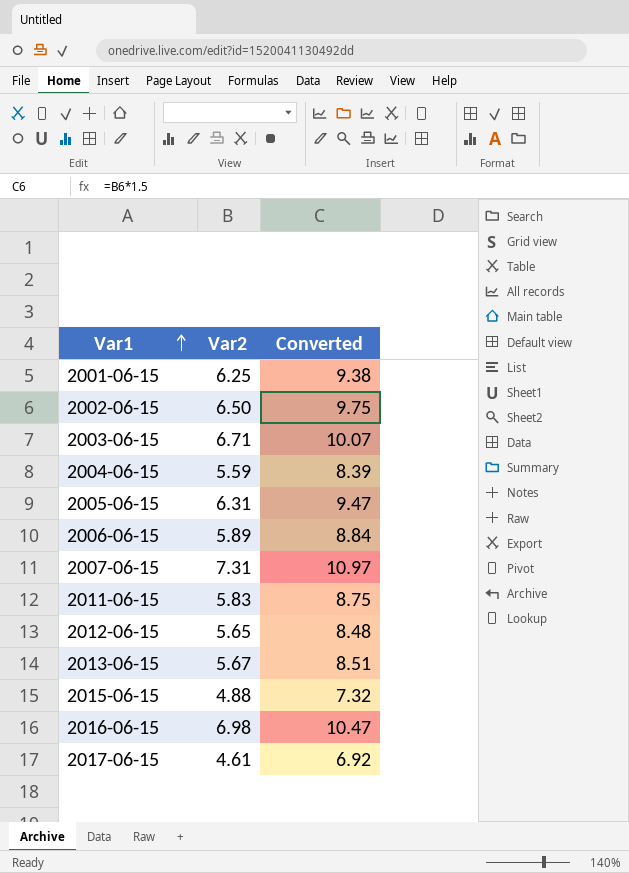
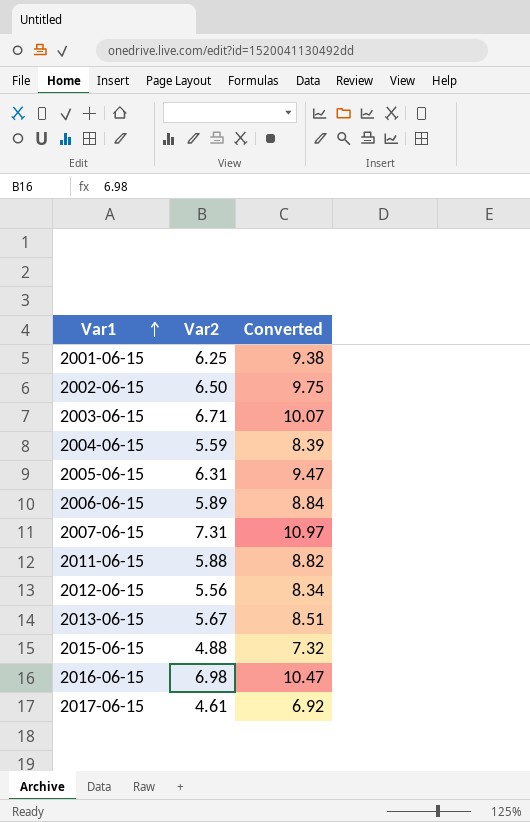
2011-06-15 | Var2: 5.83 -> 5.88
2011-06-15 | Converted: 8.75 -> 8.82
2012-06-15 | Var2: 5.65 -> 5.56
2012-06-15 | Converted: 8.48 -> 8.34

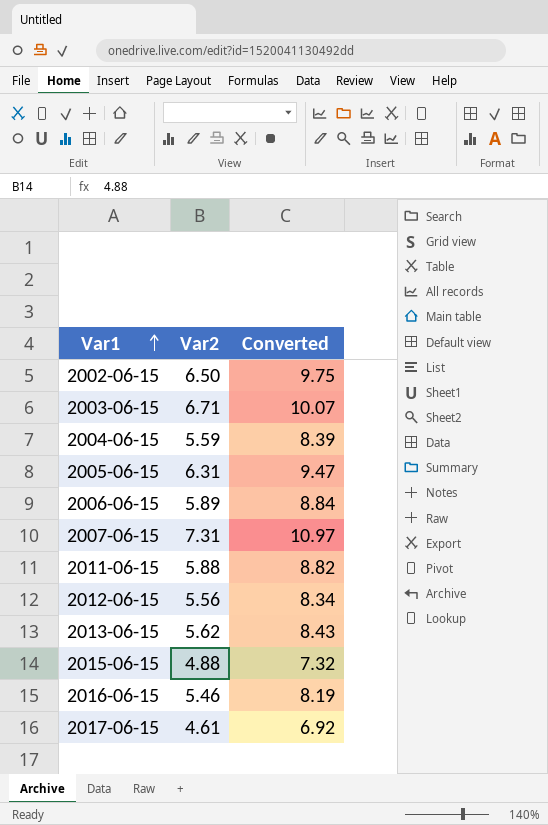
row 2001-06-15: 6.25 | 9.38 -> none
2013-06-15 | Var2: 5.67 -> 5.62
2013-06-15 | Converted: 8.51 -> 8.43
2016-06-15 | Var2: 6.98 -> 5.46
2016-06-15 | Converted: 10.47 -> 8.19

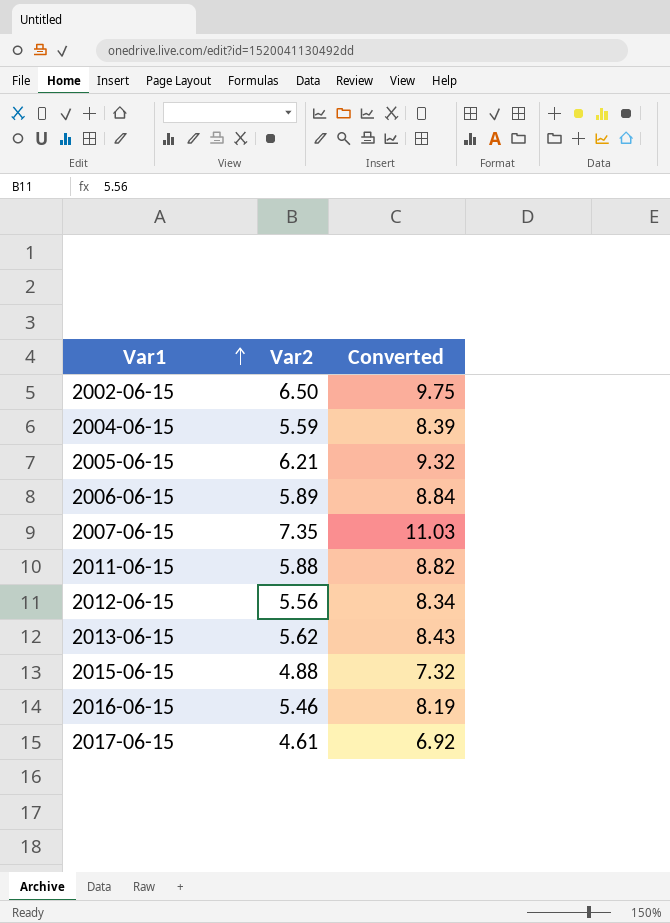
row 2003-06-15: 6.71 | 10.07 -> none
2005-06-15 | Var2: 6.31 -> 6.21
2005-06-15 | Converted: 9.47 -> 9.32
2007-06-15 | Var2: 7.31 -> 7.35
2007-06-15 | Converted: 10.97 -> 11.03

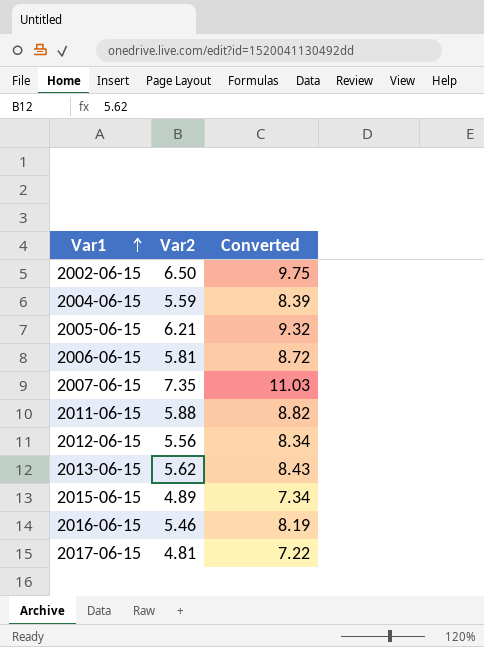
2006-06-15 | Var2: 5.89 -> 5.81
2006-06-15 | Converted: 8.84 -> 8.72
2015-06-15 | Var2: 4.88 -> 4.89
2015-06-15 | Converted: 7.32 -> 7.34
2017-06-15 | Var2: 4.61 -> 4.81
2017-06-15 | Converted: 6.92 -> 7.22

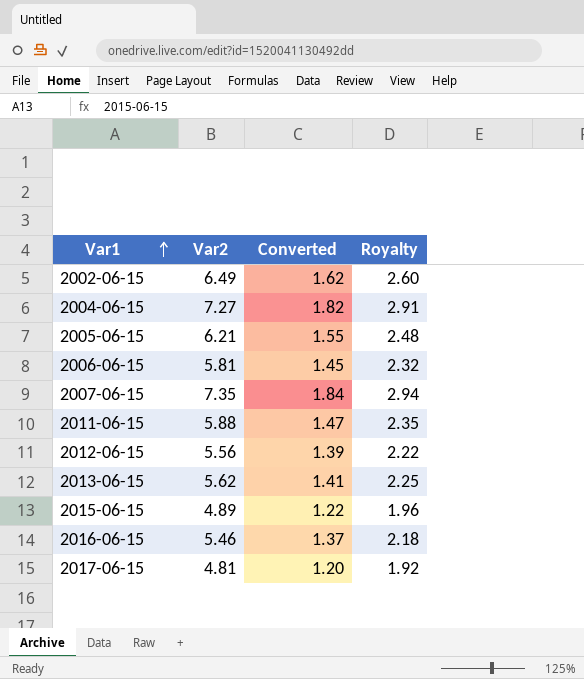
column Converted | formula: [Var2] * 1.5 -> [Var2] * 0.25
column Royalty | formula: none -> [Var2] * 0.4
2002-06-15 | Var2: 6.50 -> 6.49
2004-06-15 | Var2: 5.59 -> 7.27

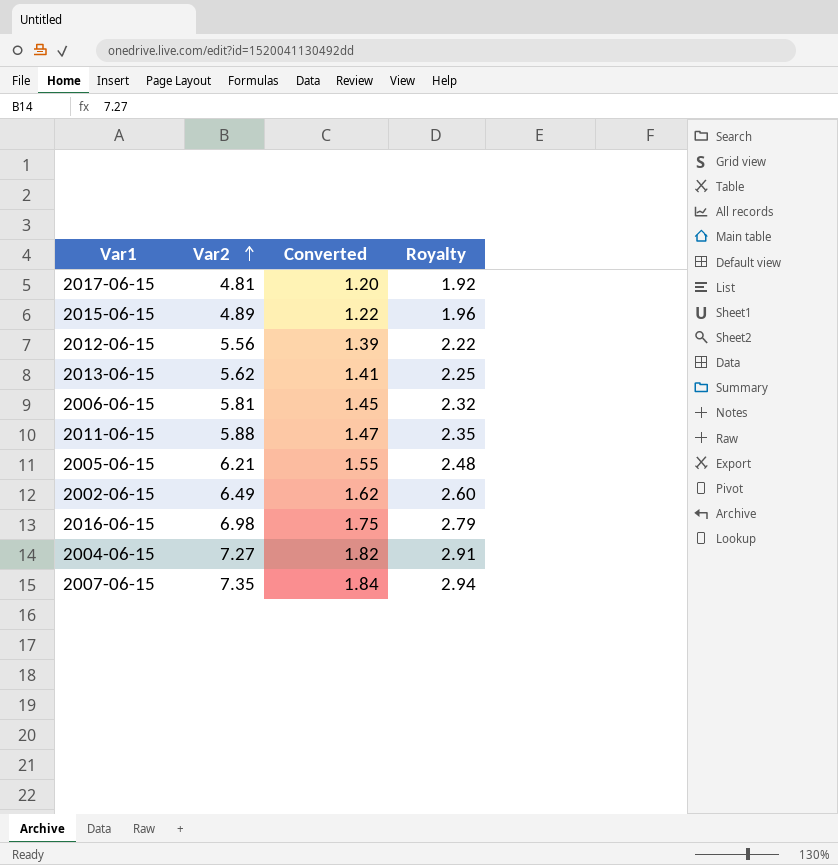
row order: Var1 ascending -> Var2 ascending
2016-06-15 | Var2: 5.46 -> 6.98
2016-06-15 | Converted: 1.37 -> 1.75
2016-06-15 | Royalty: 2.18 -> 2.79

